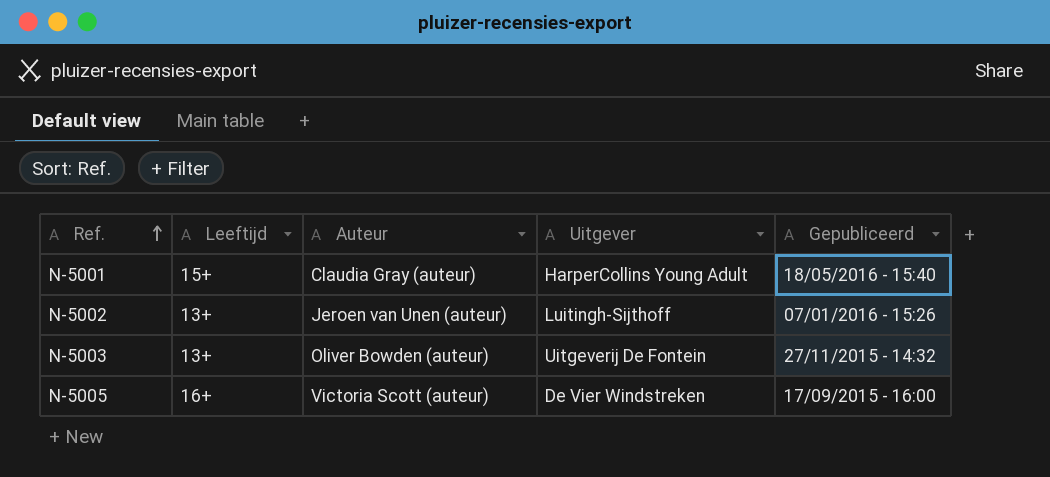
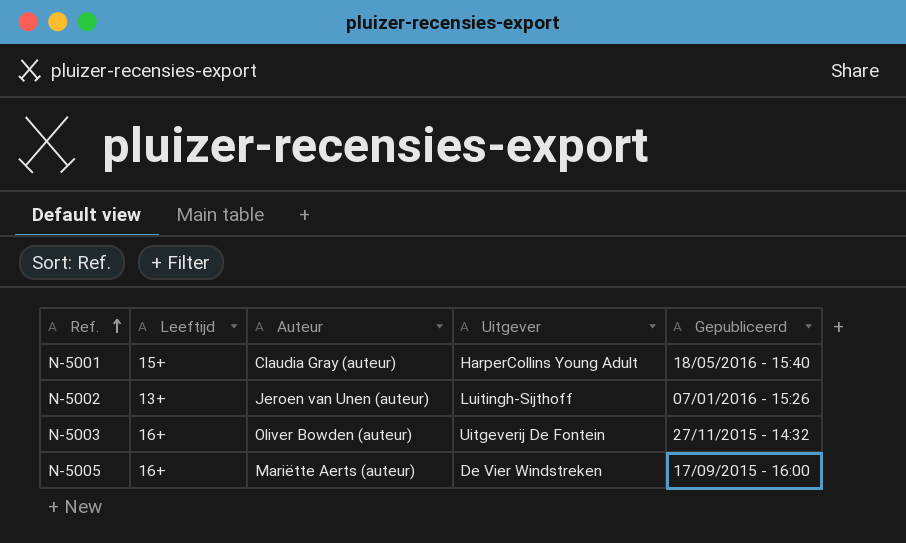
N-5003 | Leeftijd: 13+ -> 16+
N-5005 | Auteur: Victoria Scott (auteur) -> Mariëtte Aerts (auteur)

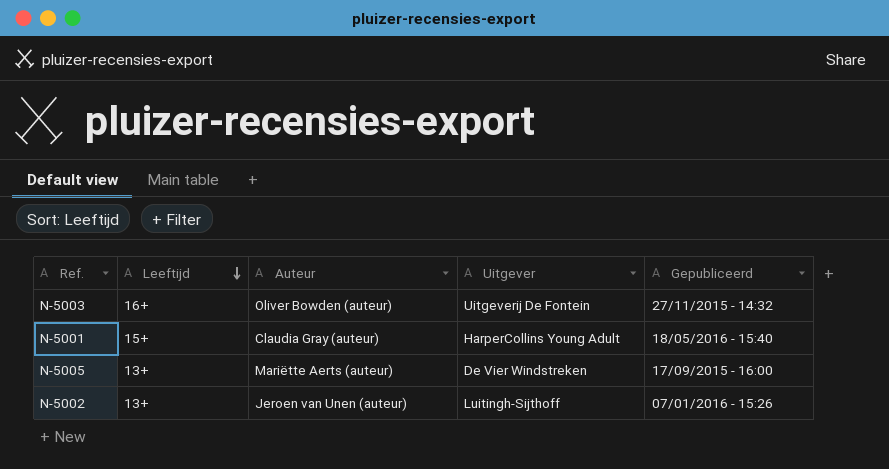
row order: Ref. ascending -> Leeftijd descending
N-5005 | Leeftijd: 16+ -> 13+

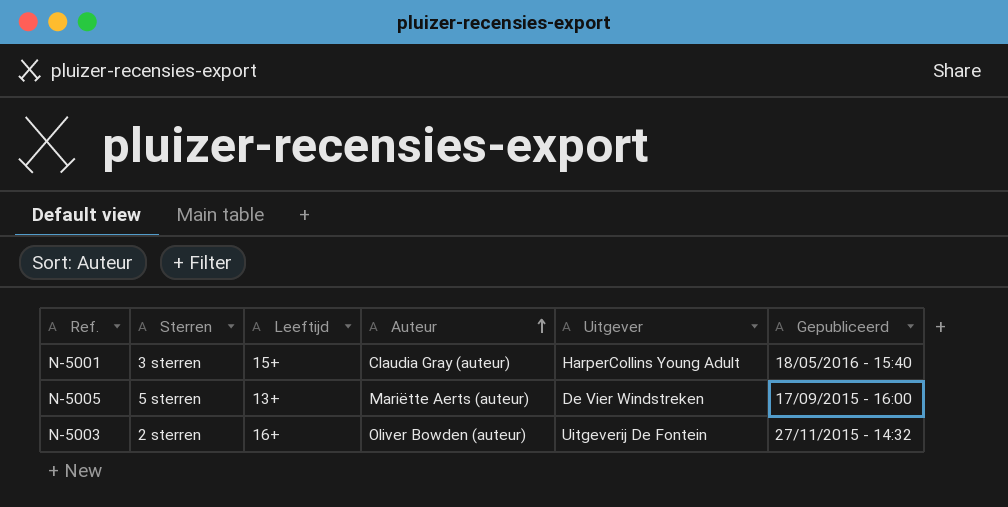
row order: Leeftijd descending -> Auteur ascending
column Sterren | position: none -> 2
row N-5002: 13+ | Jeroen van Unen (auteur) | Luitingh-Sijthoff | 07/01/2016 - 15:26 -> none

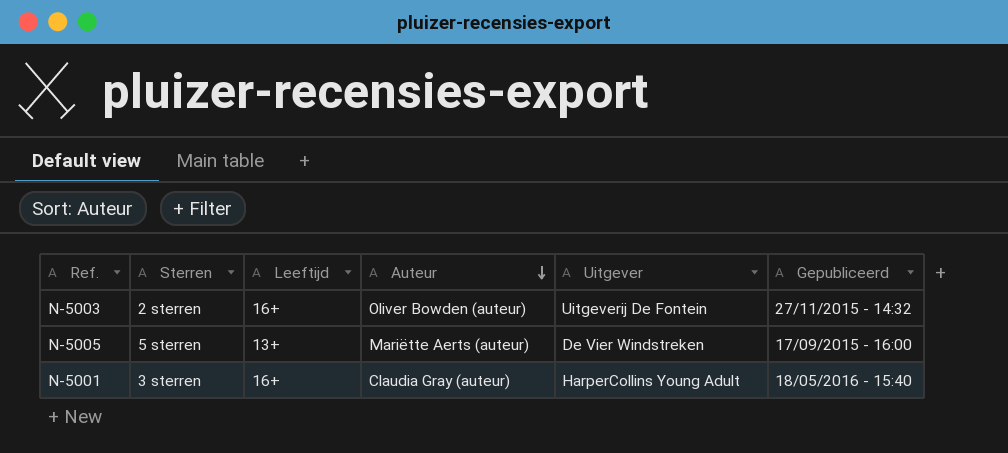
row order: Auteur ascending -> Auteur descending
N-5001 | Leeftijd: 15+ -> 16+

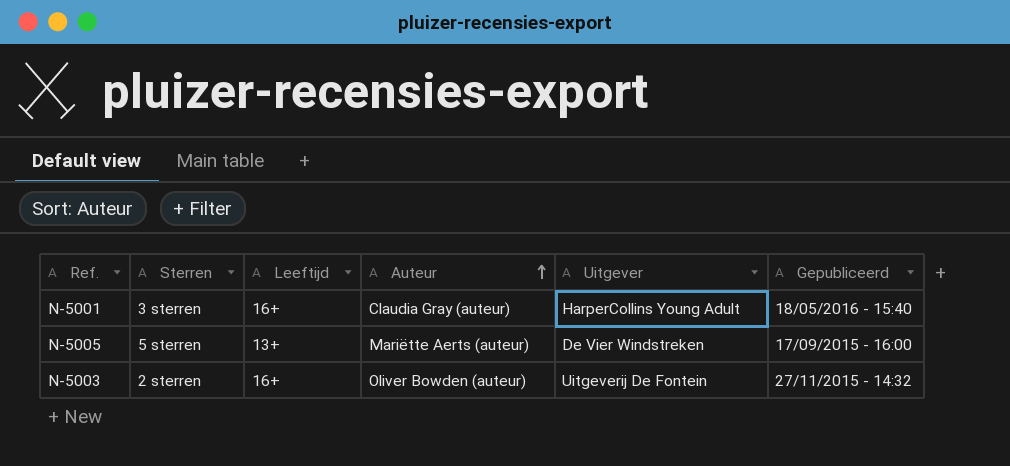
row order: Auteur descending -> Auteur ascending

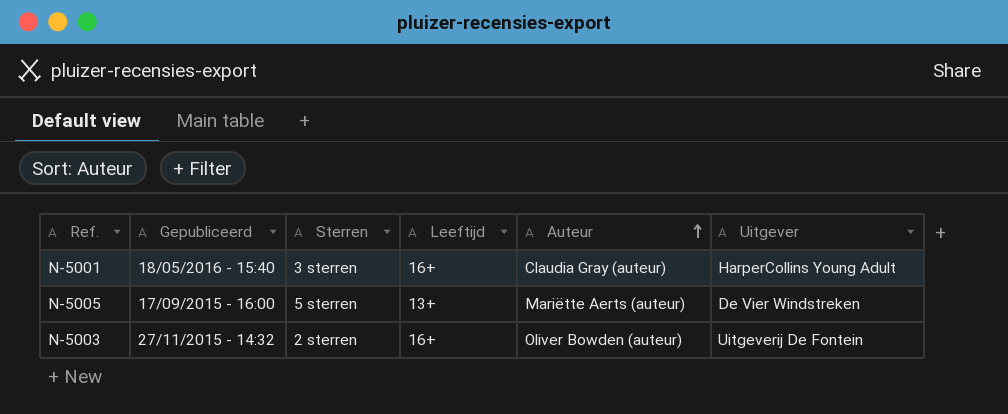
column Gepubliceerd | position: 6 -> 2

